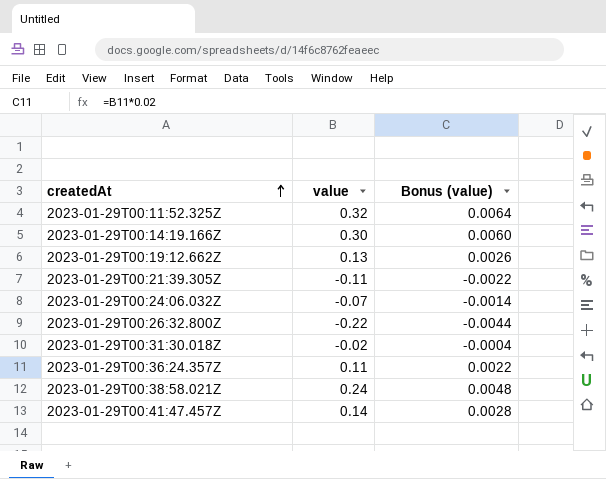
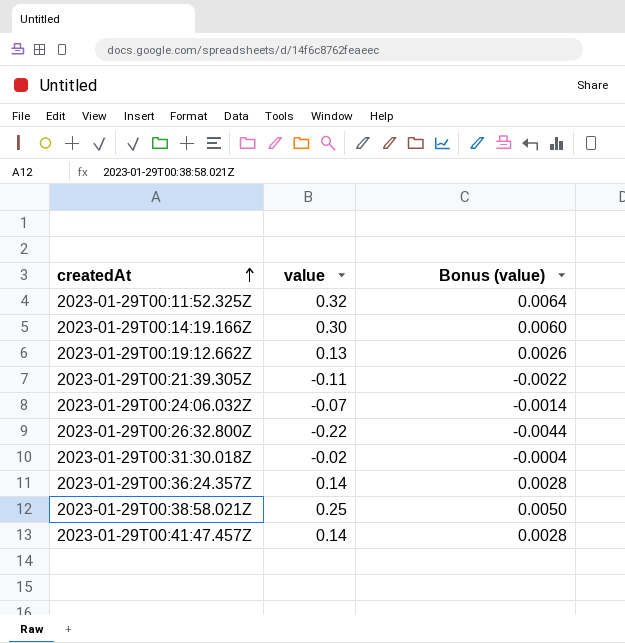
2023-01-29T00:36:24.357Z | value: 0.11 -> 0.14
2023-01-29T00:36:24.357Z | Bonus (value): 0.0022 -> 0.0028
2023-01-29T00:38:58.021Z | value: 0.24 -> 0.25
2023-01-29T00:38:58.021Z | Bonus (value): 0.0048 -> 0.0050

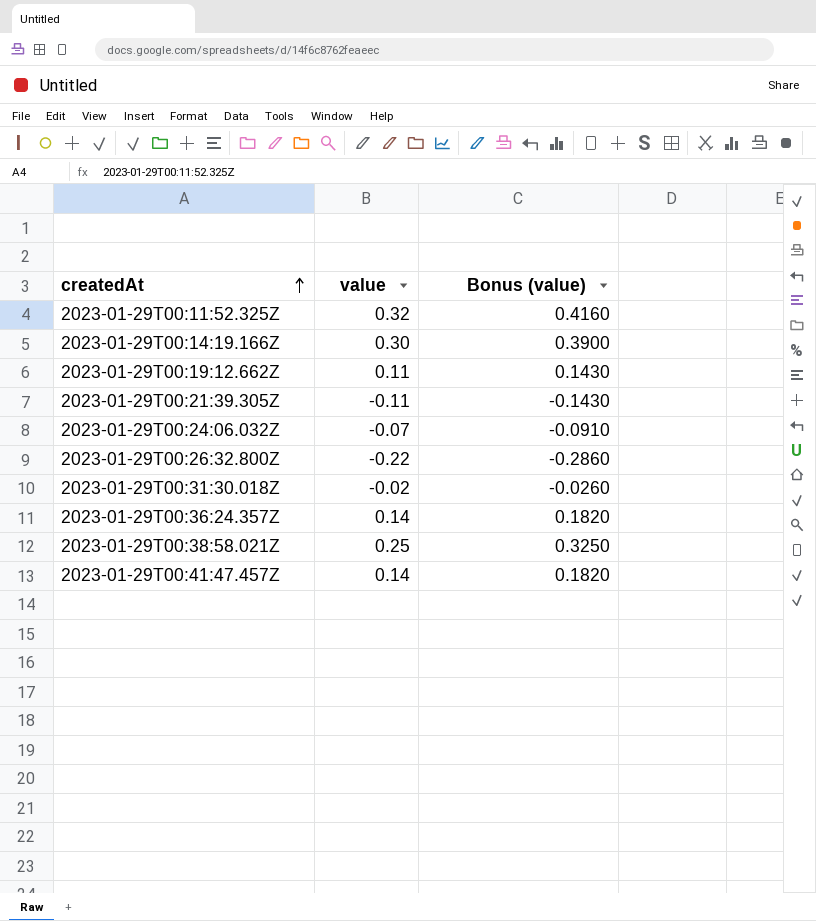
column Bonus (value) | formula: [value] * 0.02 -> [value] * 1.3
2023-01-29T00:19:12.662Z | value: 0.13 -> 0.11

